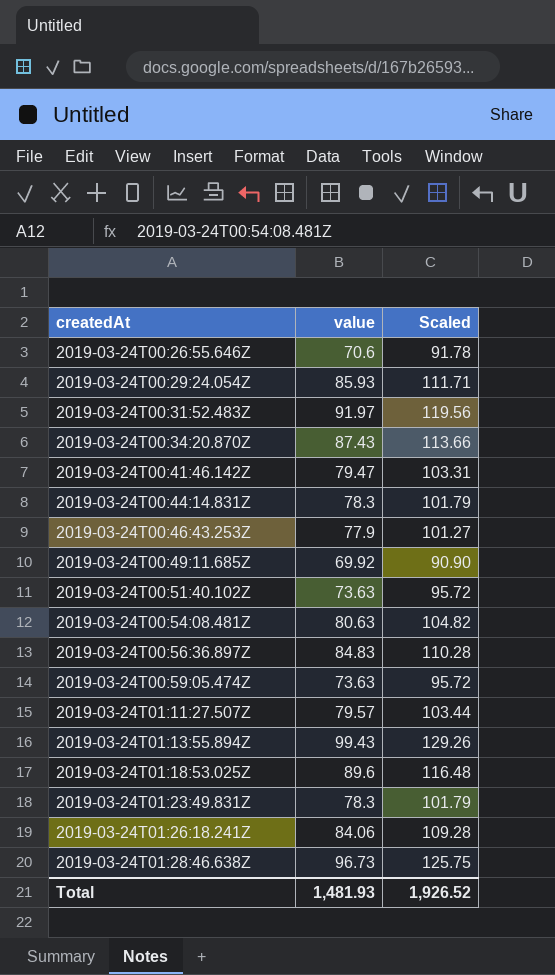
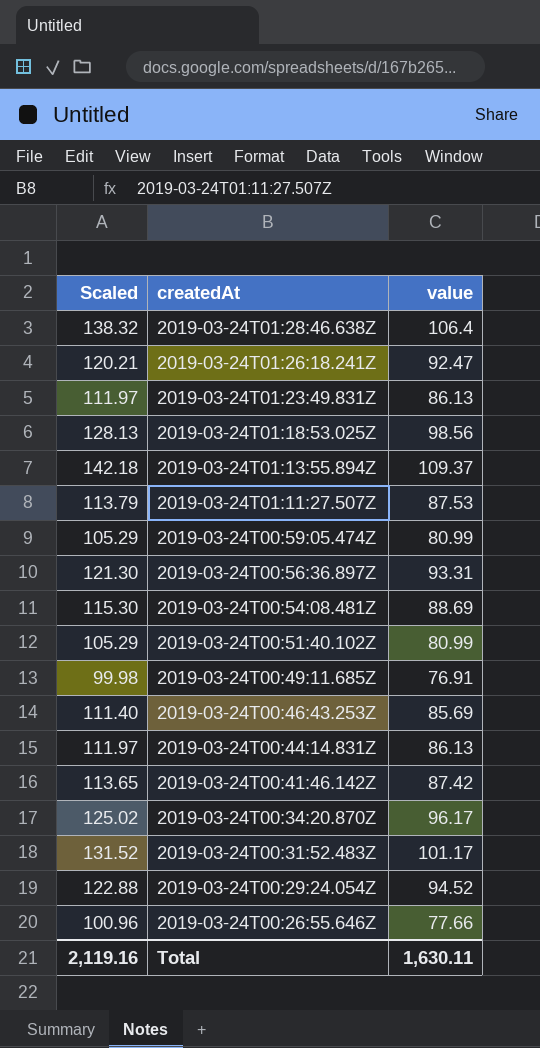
row order: createdAt ascending -> createdAt descending
column Scaled | position: 3 -> 1
2019-03-24T01:28:46.638Z | Scaled: 125.75 -> 138.32
2019-03-24T01:28:46.638Z | value: 96.73 -> 106.4
2019-03-24T01:26:18.241Z | Scaled: 109.28 -> 120.21
2019-03-24T01:26:18.241Z | value: 84.06 -> 92.47
2019-03-24T01:23:49.831Z | Scaled: 101.79 -> 111.97
2019-03-24T01:23:49.831Z | value: 78.3 -> 86.13
2019-03-24T01:18:53.025Z | Scaled: 116.48 -> 128.13
2019-03-24T01:18:53.025Z | value: 89.6 -> 98.56
2019-03-24T01:13:55.894Z | Scaled: 129.26 -> 142.18
2019-03-24T01:13:55.894Z | value: 99.43 -> 109.37
2019-03-24T01:11:27.507Z | Scaled: 103.44 -> 113.79
2019-03-24T01:11:27.507Z | value: 79.57 -> 87.53
2019-03-24T00:59:05.474Z | Scaled: 95.72 -> 105.29
2019-03-24T00:59:05.474Z | value: 73.63 -> 80.99
2019-03-24T00:56:36.897Z | Scaled: 110.28 -> 121.30
2019-03-24T00:56:36.897Z | value: 84.83 -> 93.31
2019-03-24T00:54:08.481Z | Scaled: 104.82 -> 115.30
2019-03-24T00:54:08.481Z | value: 80.63 -> 88.69
2019-03-24T00:51:40.102Z | Scaled: 95.72 -> 105.29
2019-03-24T00:51:40.102Z | value: 73.63 -> 80.99
2019-03-24T00:49:11.685Z | Scaled: 90.90 -> 99.98
2019-03-24T00:49:11.685Z | value: 69.92 -> 76.91
2019-03-24T00:46:43.253Z | Scaled: 101.27 -> 111.40
2019-03-24T00:46:43.253Z | value: 77.9 -> 85.69
2019-03-24T00:44:14.831Z | Scaled: 101.79 -> 111.97
2019-03-24T00:44:14.831Z | value: 78.3 -> 86.13
2019-03-24T00:41:46.142Z | Scaled: 103.31 -> 113.65
2019-03-24T00:41:46.142Z | value: 79.47 -> 87.42
2019-03-24T00:34:20.870Z | Scaled: 113.66 -> 125.02
2019-03-24T00:34:20.870Z | value: 87.43 -> 96.17
2019-03-24T00:31:52.483Z | Scaled: 119.56 -> 131.52
2019-03-24T00:31:52.483Z | value: 91.97 -> 101.17
2019-03-24T00:29:24.054Z | Scaled: 111.71 -> 122.88
2019-03-24T00:29:24.054Z | value: 85.93 -> 94.52
2019-03-24T00:26:55.646Z | Scaled: 91.78 -> 100.96
2019-03-24T00:26:55.646Z | value: 70.6 -> 77.66
Total | Scaled: 1,926.52 -> 2,119.16
Total | value: 1,481.93 -> 1,630.11

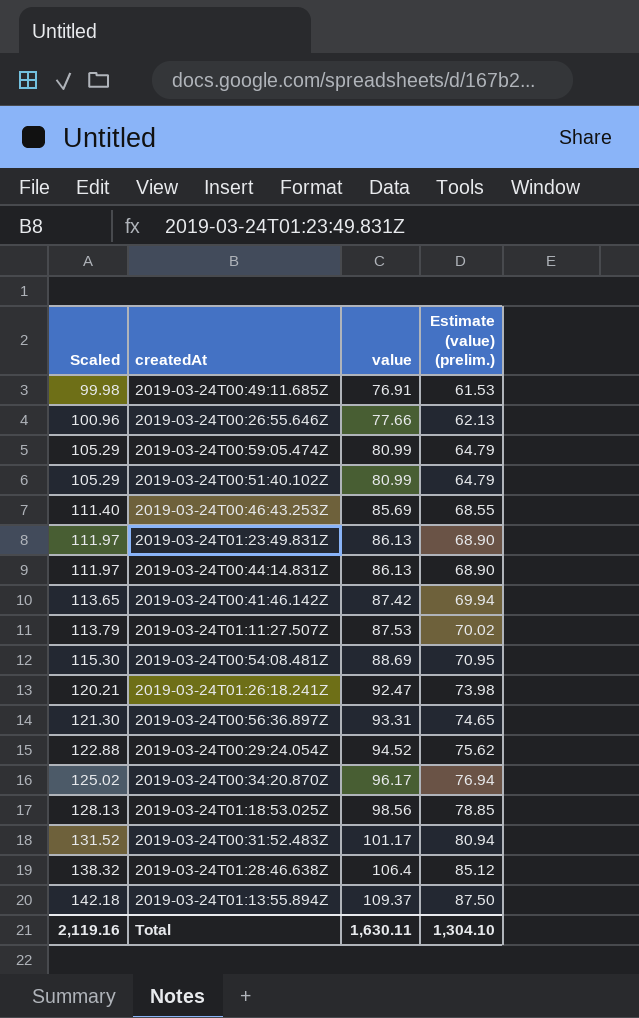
row order: createdAt descending -> Scaled ascending
column Estimate (value) (prelim.) | formula: none -> [value] * 0.8

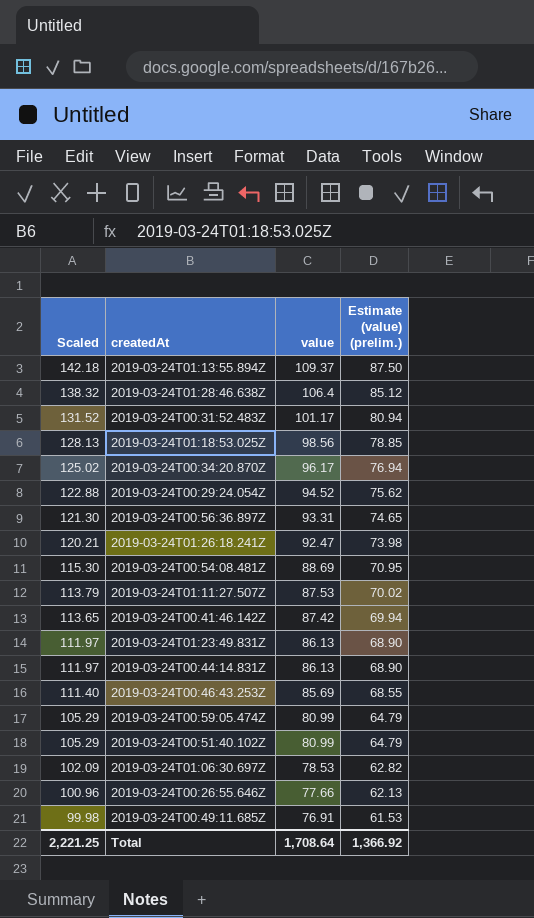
row order: Scaled ascending -> Scaled descending
row 2019-03-24T01:06:30.697Z: none -> 102.09 | 78.53 | 62.82
Total | Scaled: 2,119.16 -> 2,221.25
Total | value: 1,630.11 -> 1,708.64
Total | Estimate (value) (prelim.): 1,304.10 -> 1,366.92

